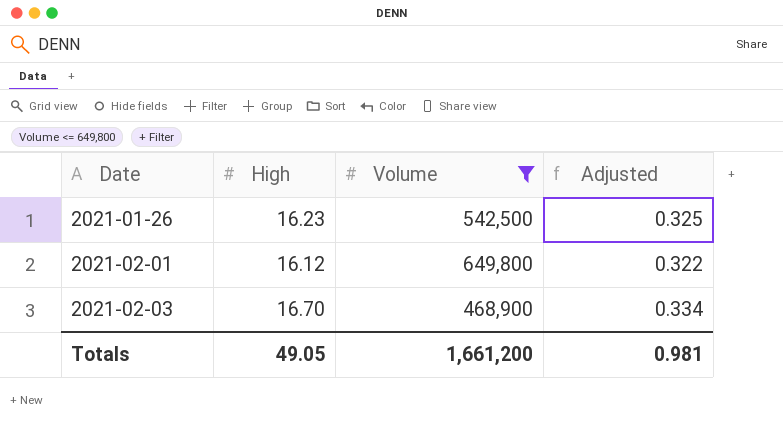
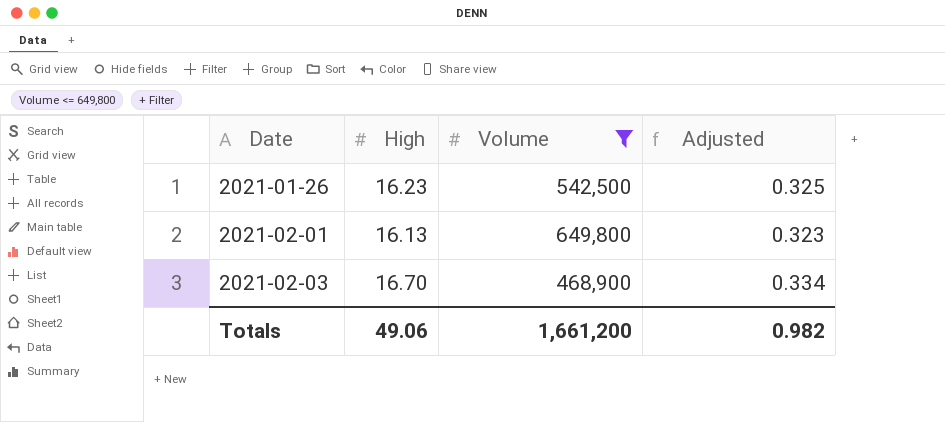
2021-02-01 | High: 16.12 -> 16.13
2021-02-01 | Adjusted: 0.322 -> 0.323
Totals | High: 49.05 -> 49.06
Totals | Adjusted: 0.981 -> 0.982

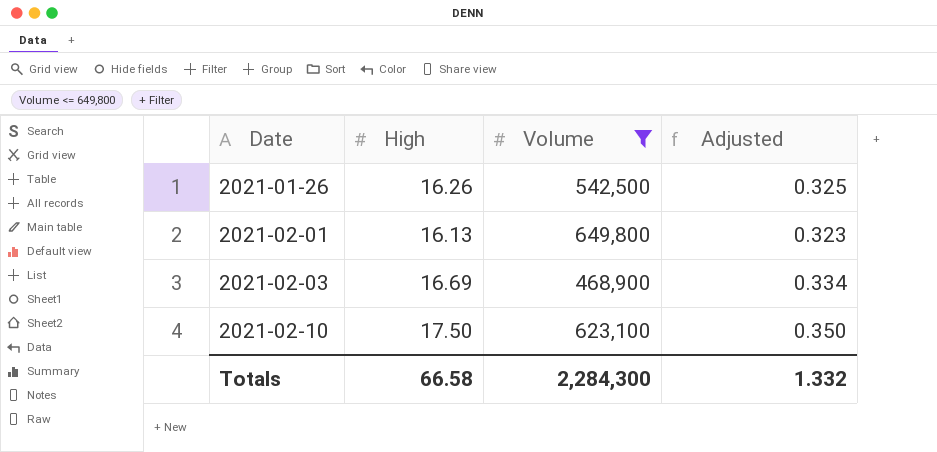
2021-01-26 | High: 16.23 -> 16.26
2021-02-03 | High: 16.70 -> 16.69
row 2021-02-10: none -> 17.50 | 623,100 | 0.350
Totals | High: 49.06 -> 66.58
Totals | Volume: 1,661,200 -> 2,284,300
Totals | Adjusted: 0.982 -> 1.332

